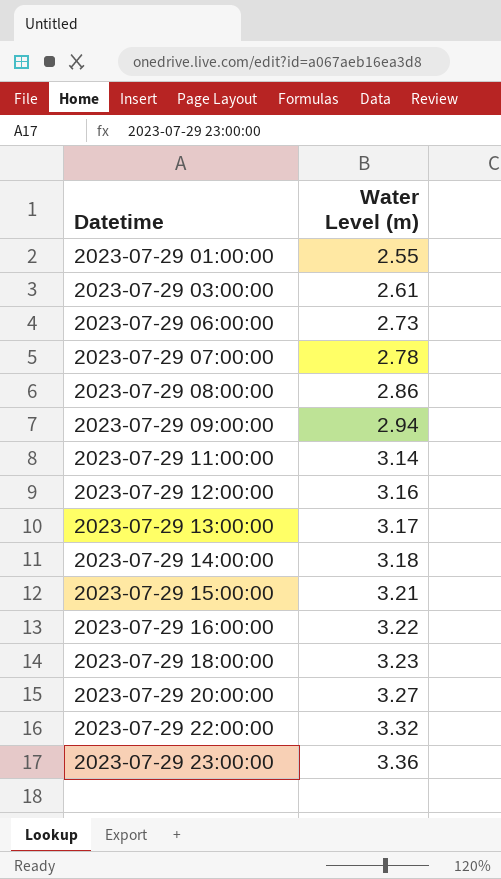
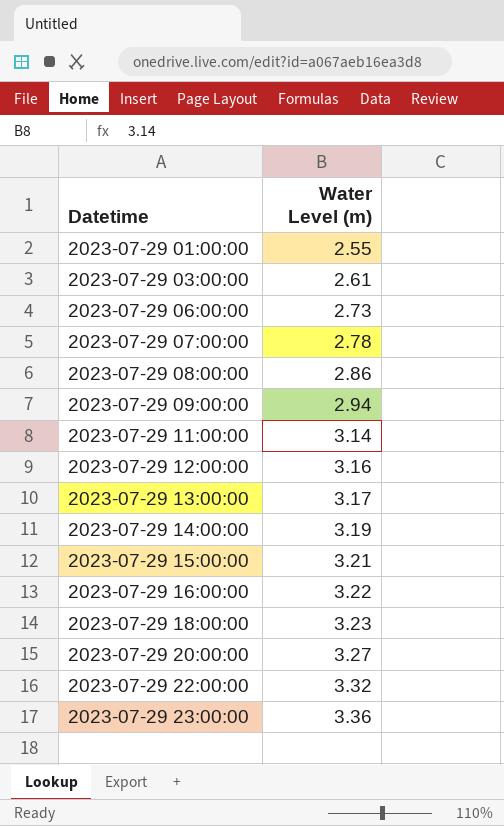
2023-07-29 14:00:00 | Water Level (m): 3.18 -> 3.19

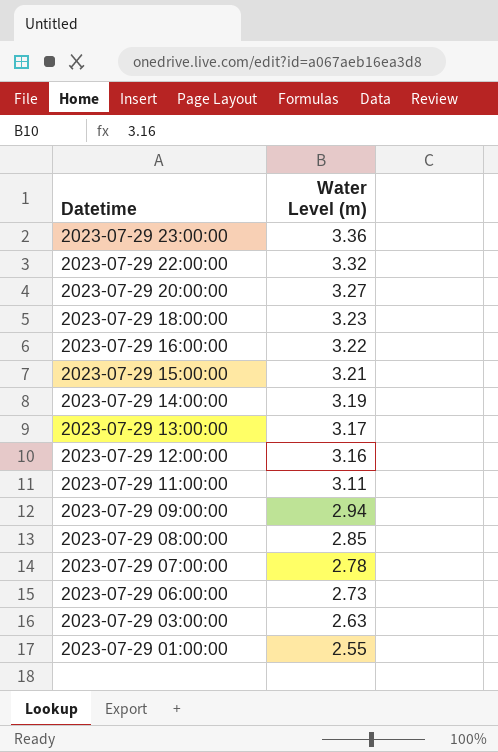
row order: Datetime ascending -> Datetime descending
2023-07-29 11:00:00 | Water Level (m): 3.14 -> 3.11
2023-07-29 08:00:00 | Water Level (m): 2.86 -> 2.85
2023-07-29 03:00:00 | Water Level (m): 2.61 -> 2.63

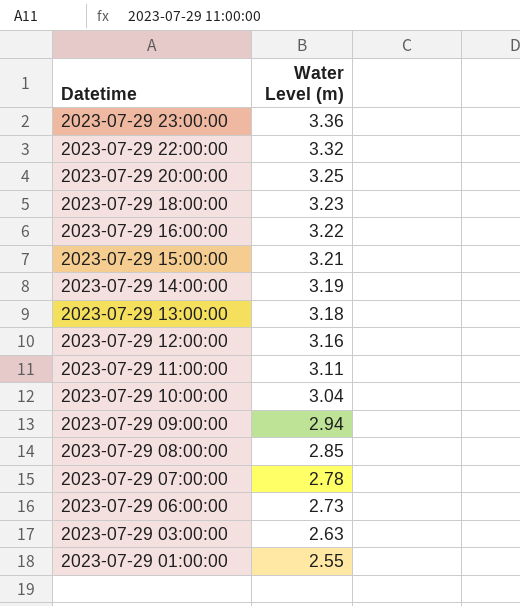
2023-07-29 20:00:00 | Water Level (m): 3.27 -> 3.25
2023-07-29 13:00:00 | Water Level (m): 3.17 -> 3.18
row 2023-07-29 10:00:00: none -> 3.04

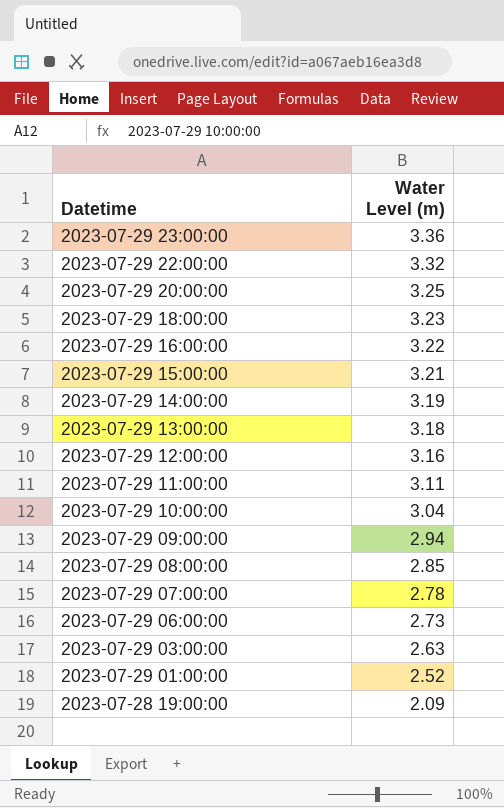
2023-07-29 01:00:00 | Water Level (m): 2.55 -> 2.52
row 2023-07-28 19:00:00: none -> 2.09

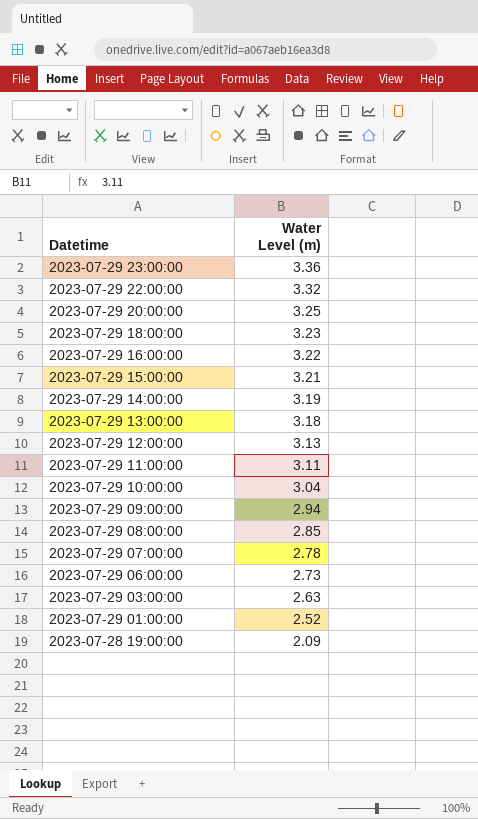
2023-07-29 12:00:00 | Water Level (m): 3.16 -> 3.13

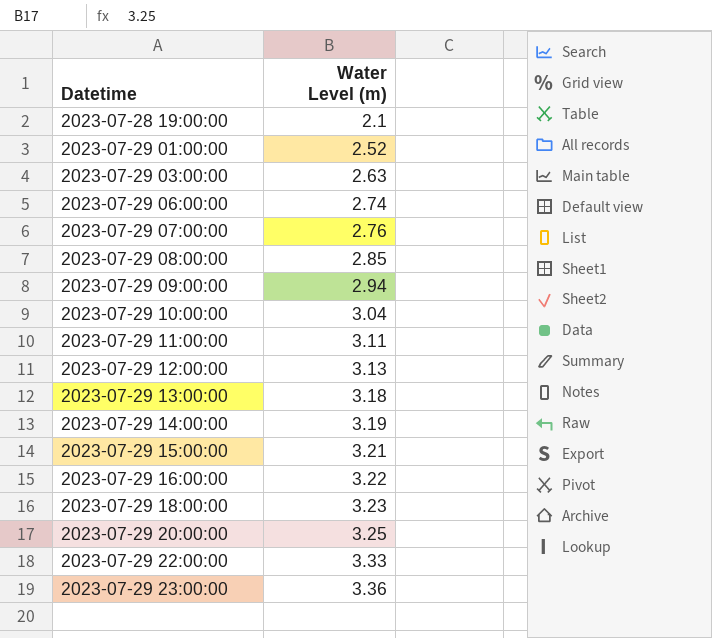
row order: Datetime descending -> Datetime ascending
2023-07-28 19:00:00 | Water Level (m): 2.09 -> 2.1
2023-07-29 06:00:00 | Water Level (m): 2.73 -> 2.74
2023-07-29 07:00:00 | Water Level (m): 2.78 -> 2.76
2023-07-29 22:00:00 | Water Level (m): 3.32 -> 3.33

